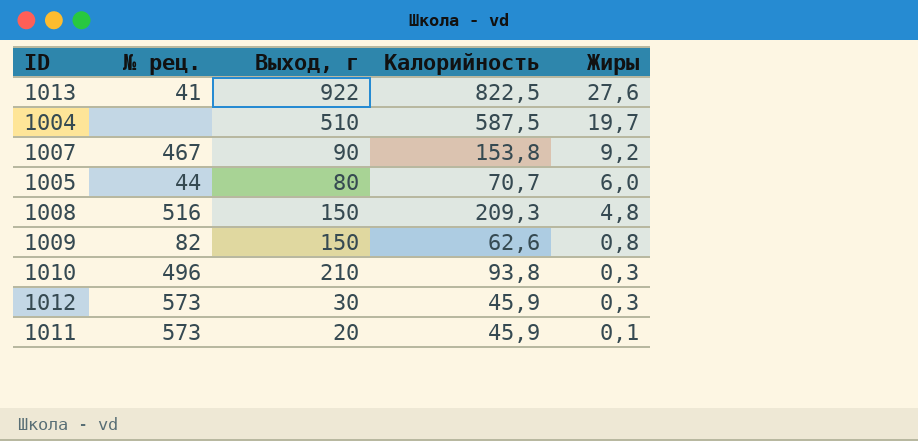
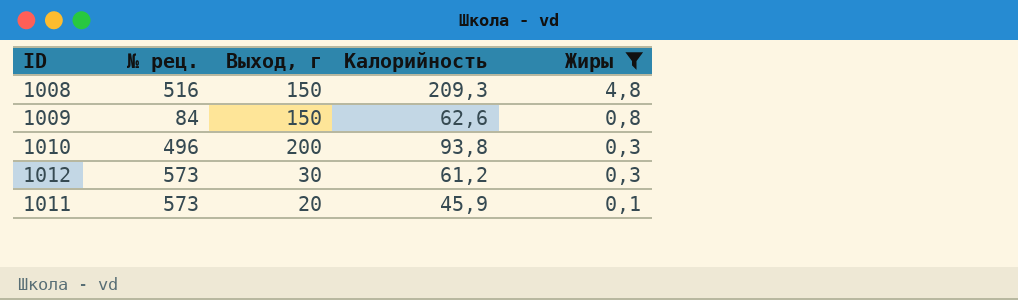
filter: none -> Жиры <= 4,8
1009 | № рец.: 82 -> 84
1010 | Выход, г: 210 -> 200
1012 | Калорийность: 45,9 -> 61,2

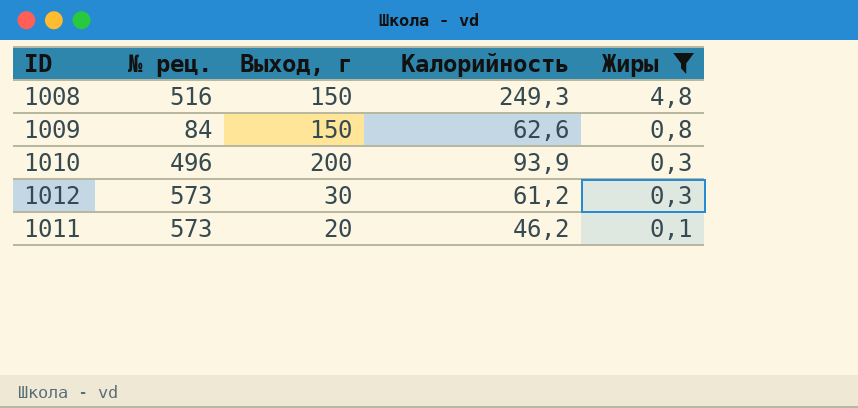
1008 | Калорийность: 209,3 -> 249,3
1010 | Калорийность: 93,8 -> 93,9
1011 | Калорийность: 45,9 -> 46,2

